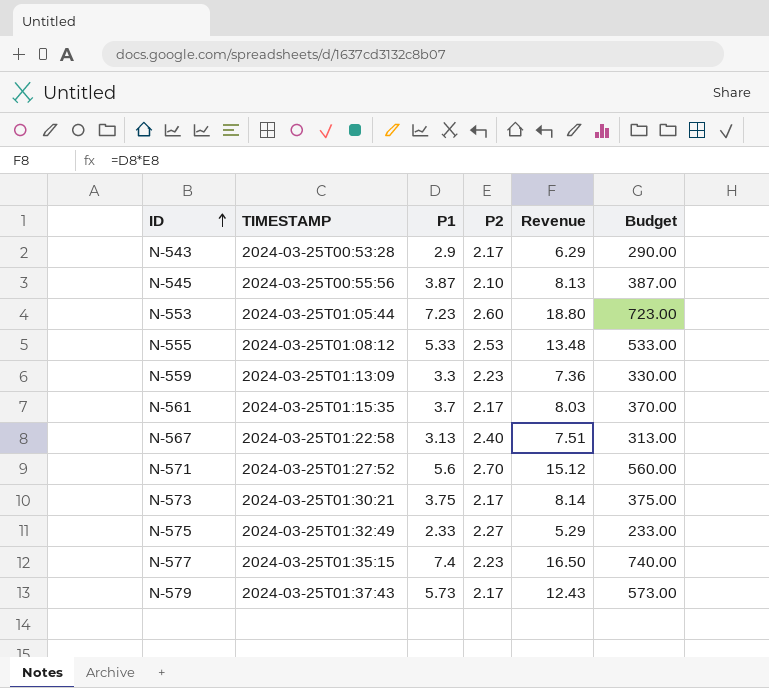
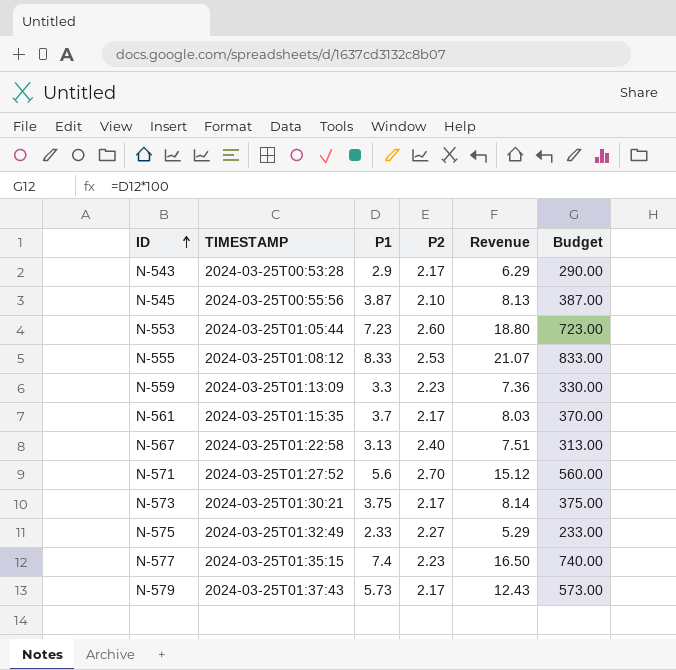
N-555 | P1: 5.33 -> 8.33
N-555 | Revenue: 13.48 -> 21.07
N-555 | Budget: 533.00 -> 833.00

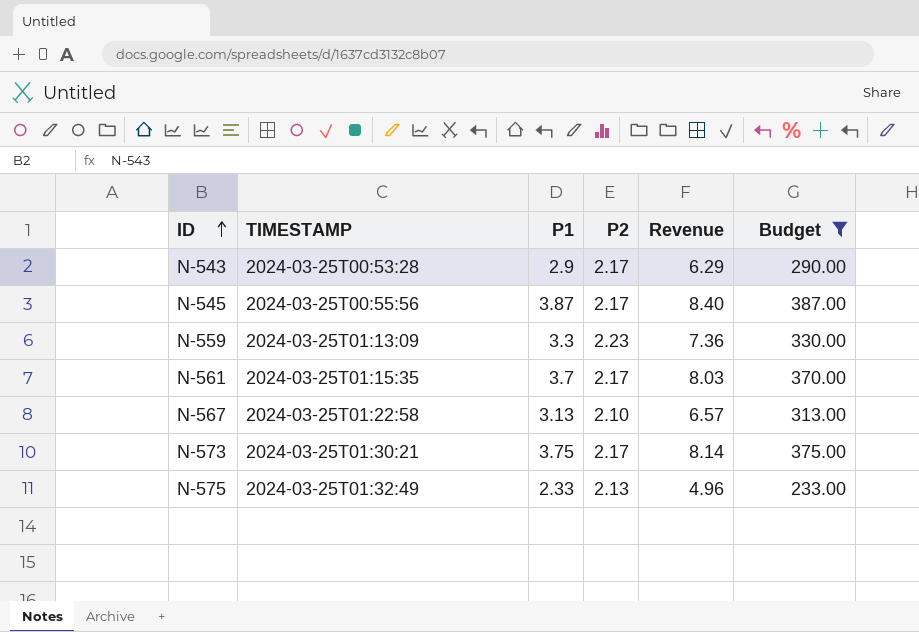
filter: none -> Budget <= 387.00
N-545 | P2: 2.10 -> 2.17
N-545 | Revenue: 8.13 -> 8.40
N-567 | P2: 2.40 -> 2.10
N-567 | Revenue: 7.51 -> 6.57
N-575 | P2: 2.27 -> 2.13
N-575 | Revenue: 5.29 -> 4.96

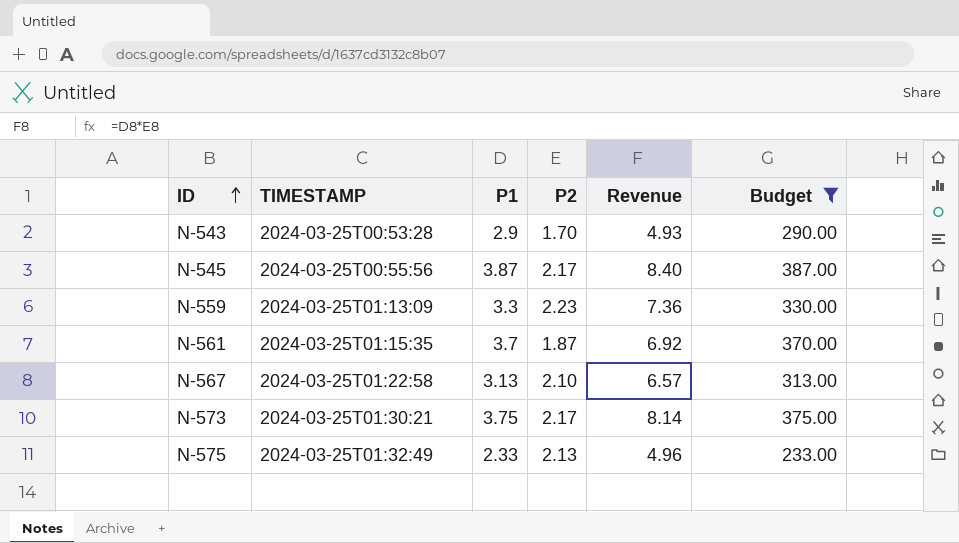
N-543 | P2: 2.17 -> 1.70
N-543 | Revenue: 6.29 -> 4.93
N-561 | P2: 2.17 -> 1.87
N-561 | Revenue: 8.03 -> 6.92

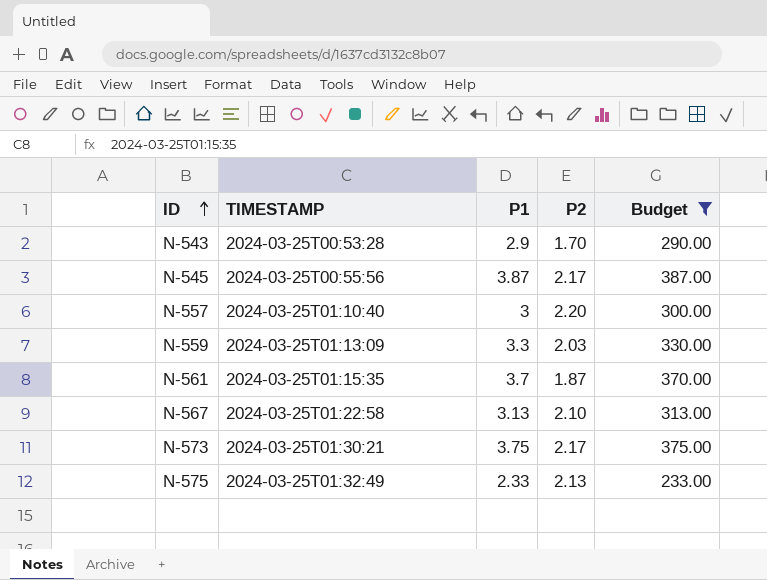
column Revenue | formula: [P1] * [P2] -> none
row N-557: none -> 2024-03-25T01:10:40 | 3 | 2.20 | 300.00
N-559 | P2: 2.23 -> 2.03

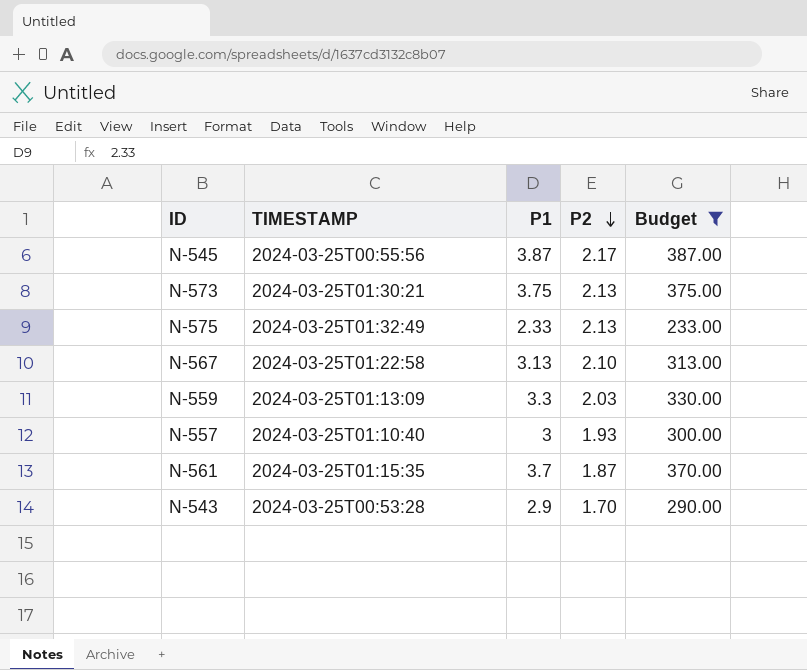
row order: ID ascending -> P2 descending
N-573 | P2: 2.17 -> 2.13
N-557 | P2: 2.20 -> 1.93

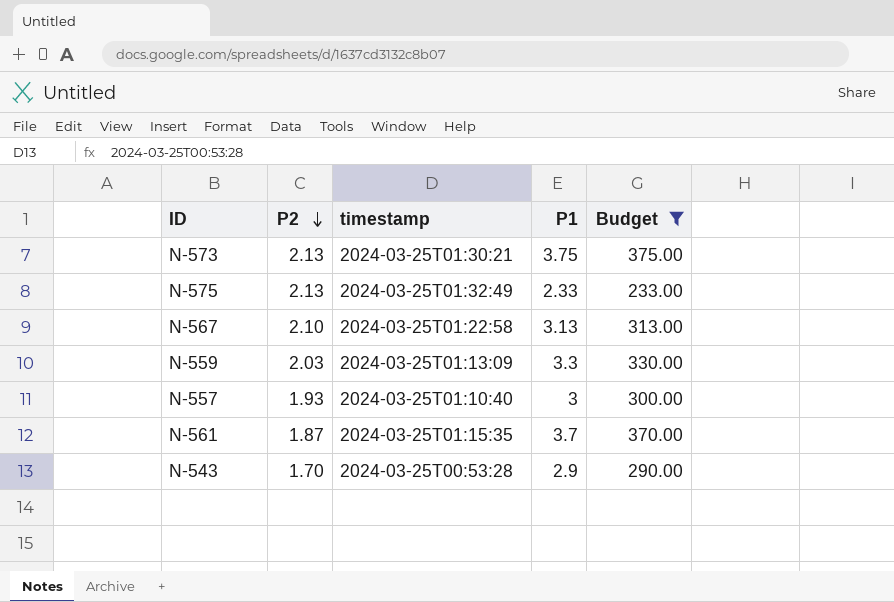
column P2 | position: 4 -> 2
column name: TIMESTAMP -> timestamp
row N-545: 2024-03-25T00:55:56 | 3.87 | 2.17 | 387.00 -> none

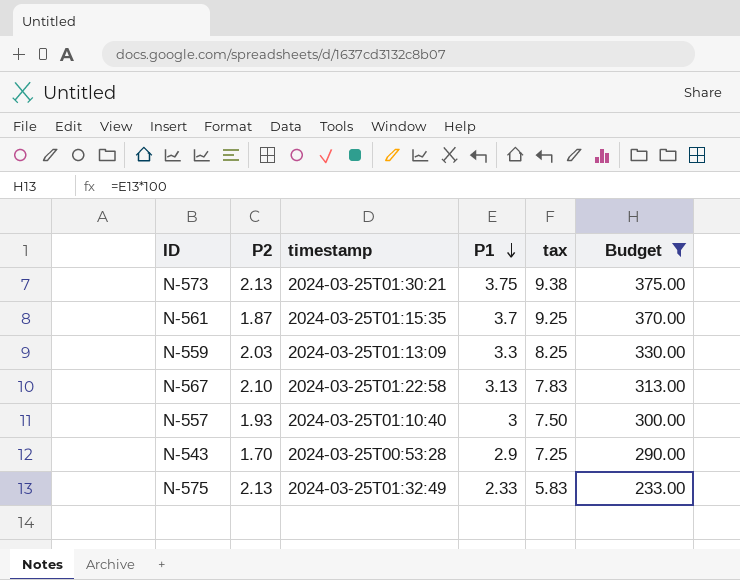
row order: P2 descending -> P1 descending
column tax | formula: none -> [P1] * 2.5

